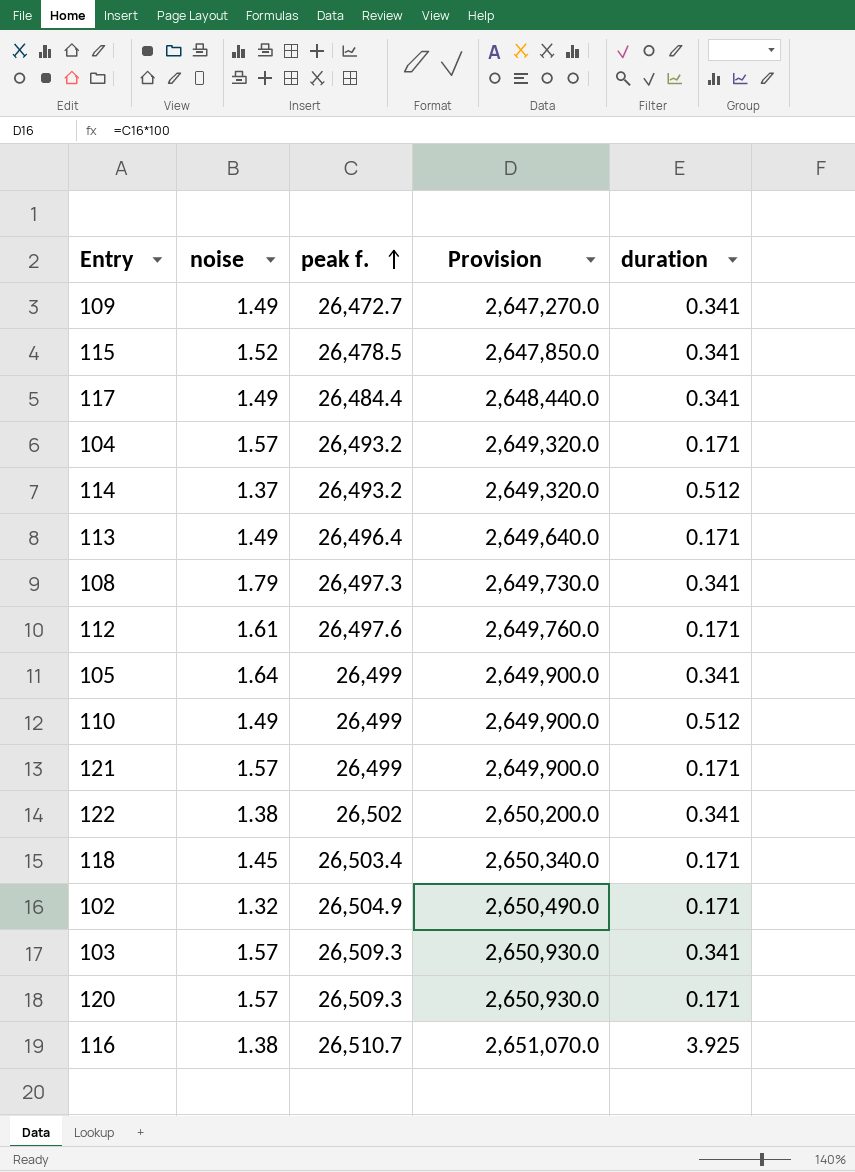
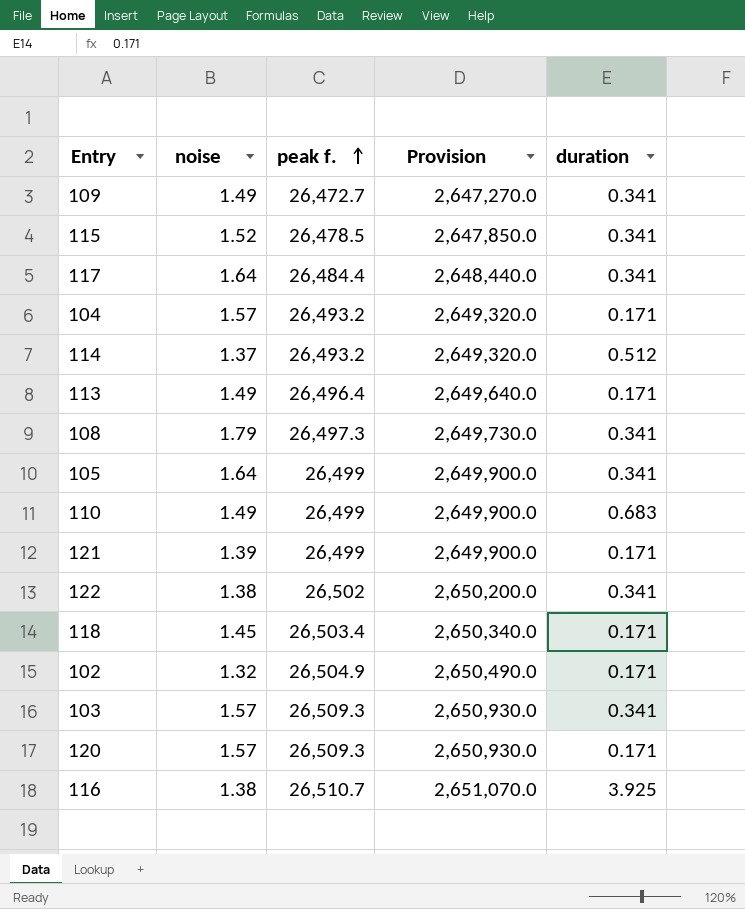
row 112: 1.61 | 26,497.6 | 2,649,760.0 | 0.171 -> none
117 | noise: 1.49 -> 1.64
110 | duration: 0.512 -> 0.683
121 | noise: 1.57 -> 1.39

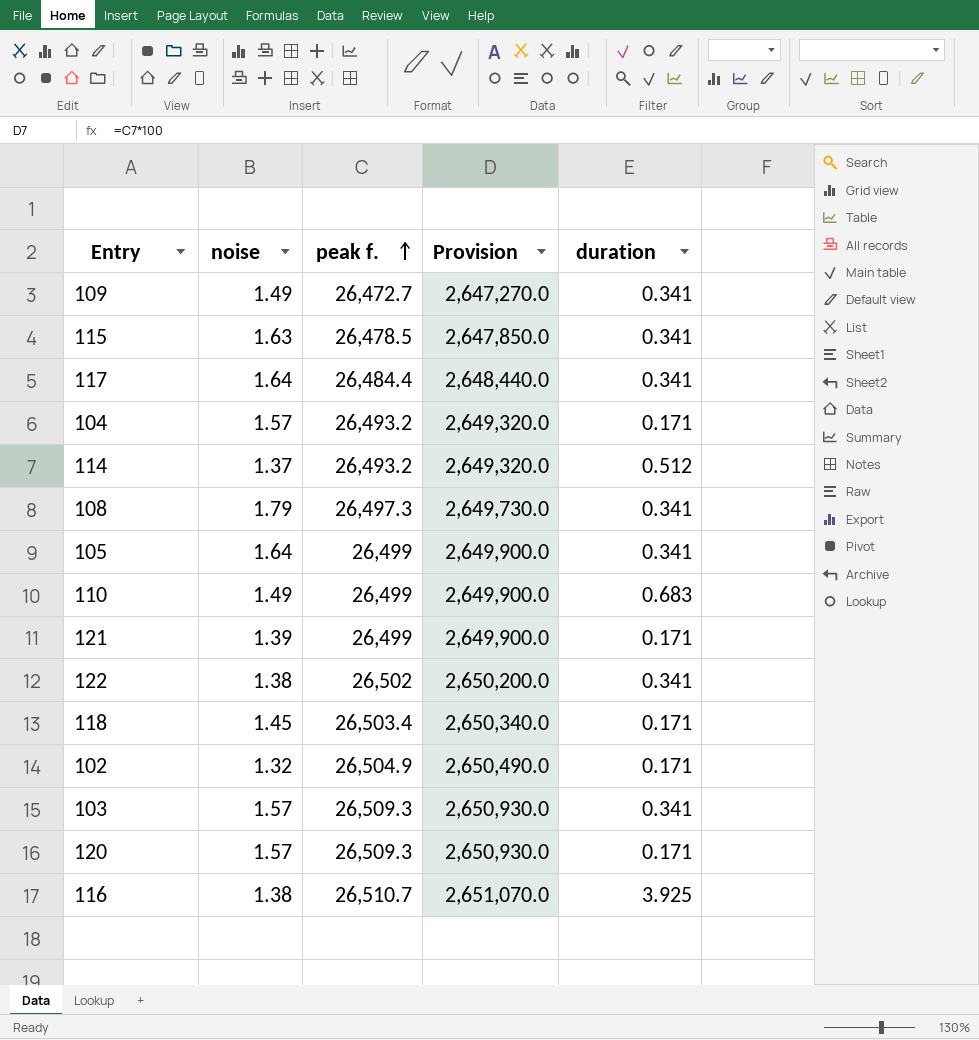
row 113: 1.49 | 26,496.4 | 2,649,640.0 | 0.171 -> none
115 | noise: 1.52 -> 1.63

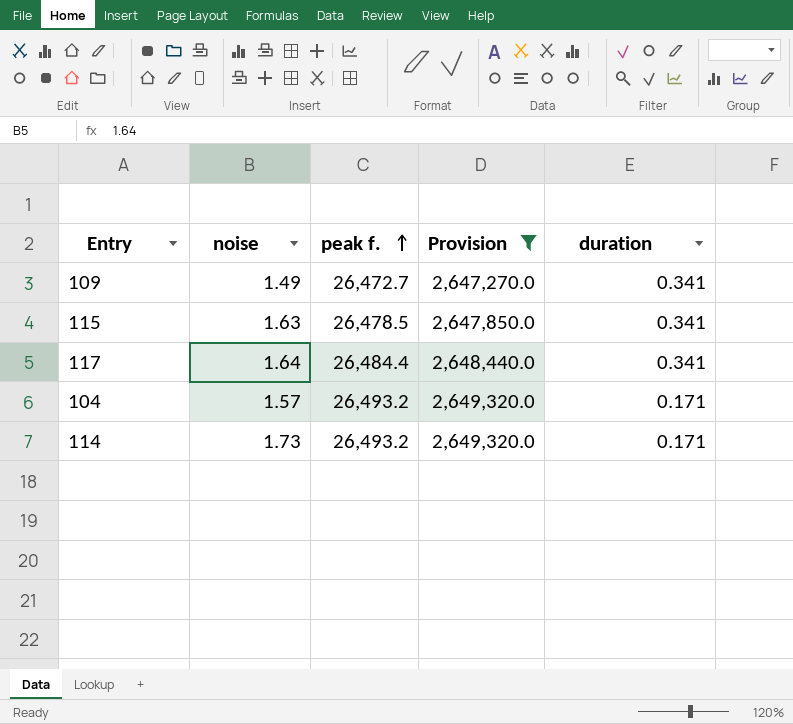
filter: none -> Provision <= 2,649,320.0
114 | noise: 1.37 -> 1.73
114 | duration: 0.512 -> 0.171

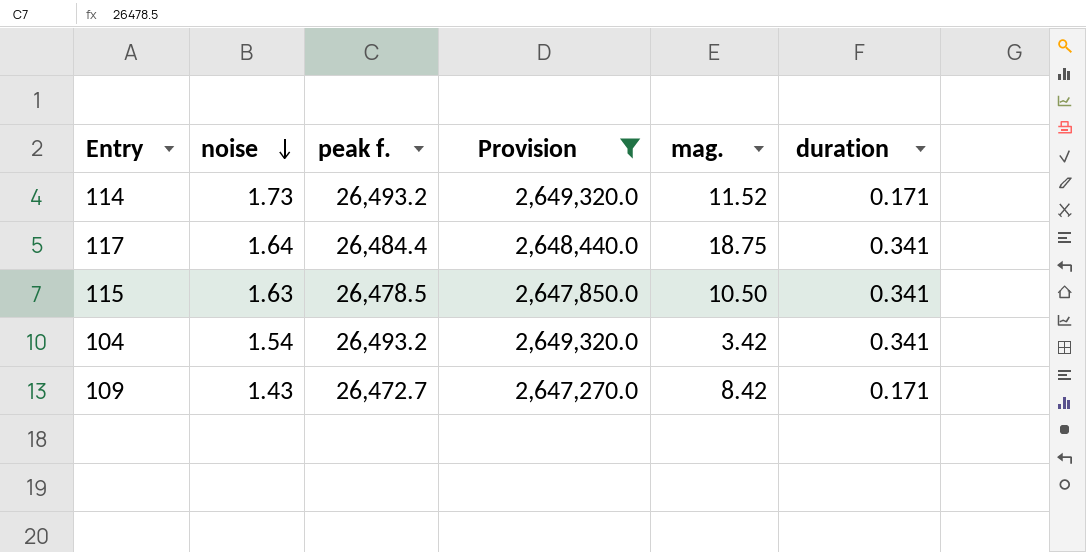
row order: peak f. ascending -> noise descending
column mag. | position: none -> 5
104 | noise: 1.57 -> 1.54
104 | duration: 0.171 -> 0.341
109 | noise: 1.49 -> 1.43
109 | duration: 0.341 -> 0.171

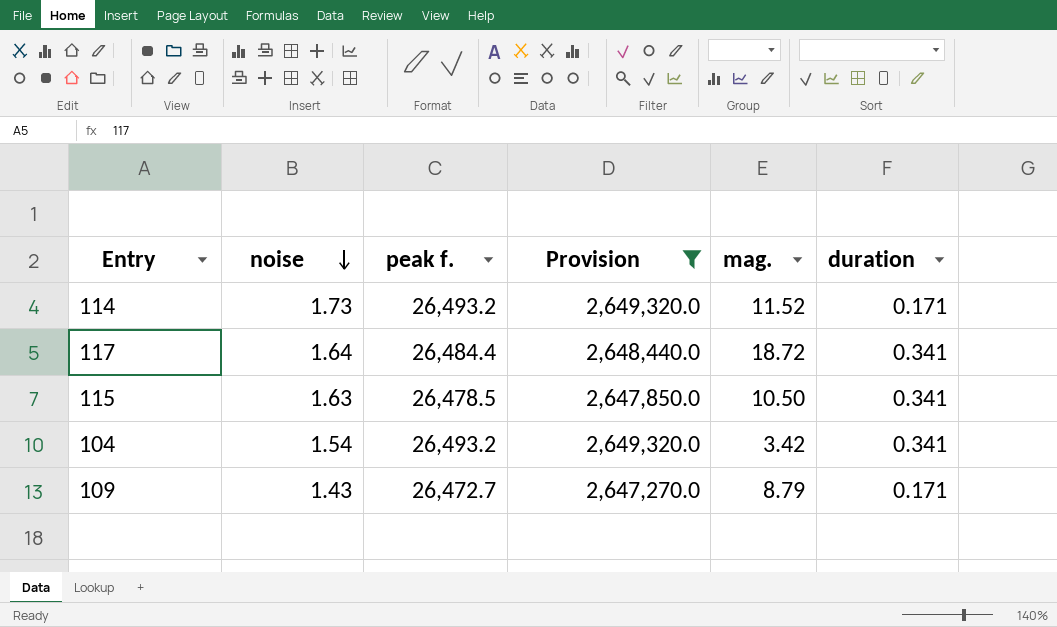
117 | mag.: 18.75 -> 18.72
109 | mag.: 8.42 -> 8.79

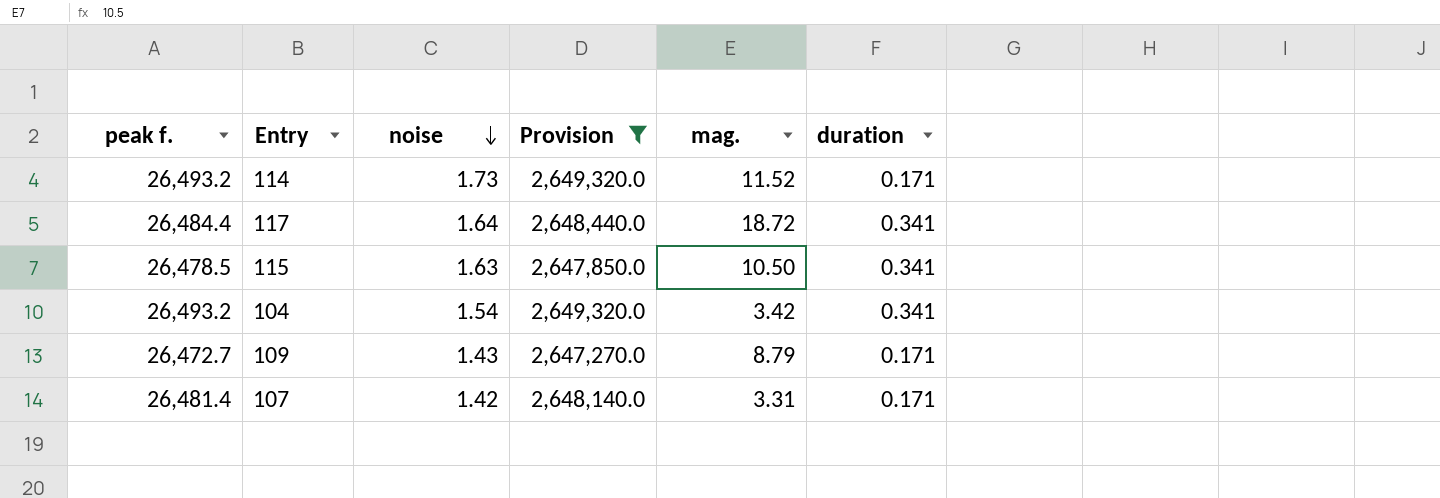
column peak f. | position: 3 -> 1
row 107: none -> 26,481.4 | 1.42 | 2,648,140.0 | 3.31 | 0.171

